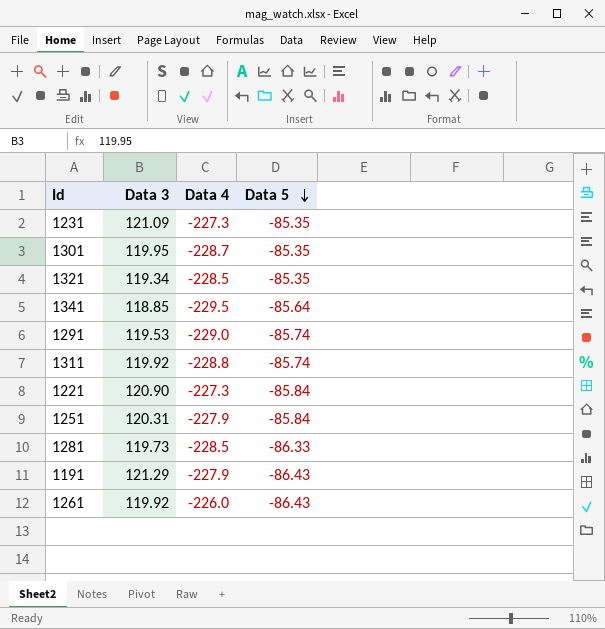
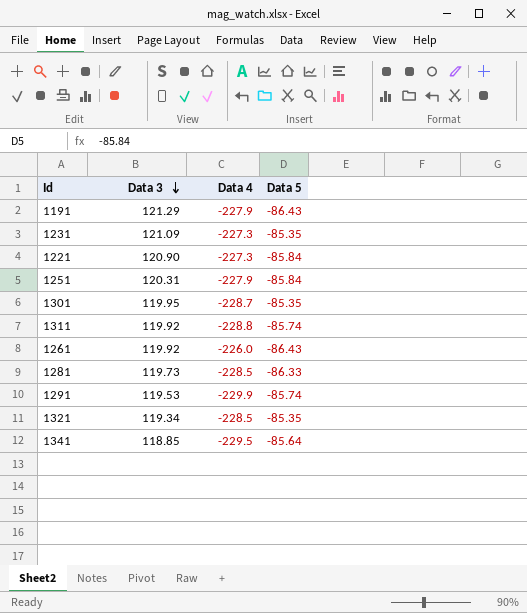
row order: Data 5 descending -> Data 3 descending
1291 | Data 4: -229.0 -> -229.9

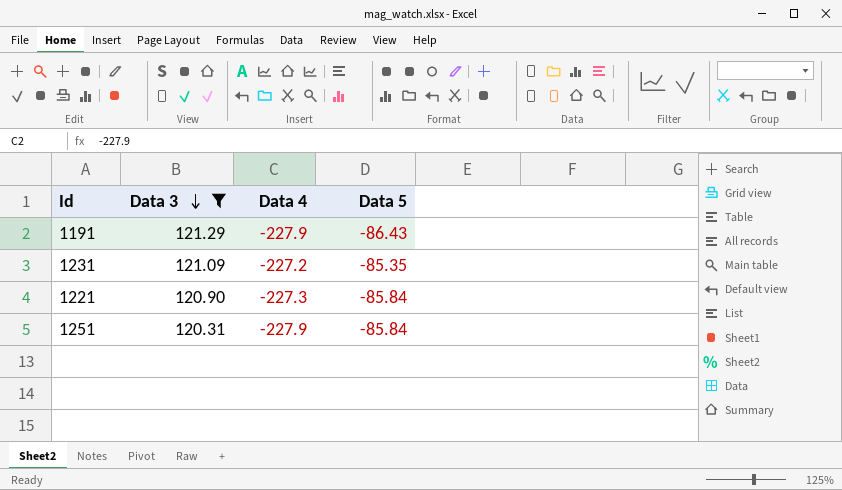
filter: none -> Data 3 >= 120.31
1231 | Data 4: -227.3 -> -227.2

